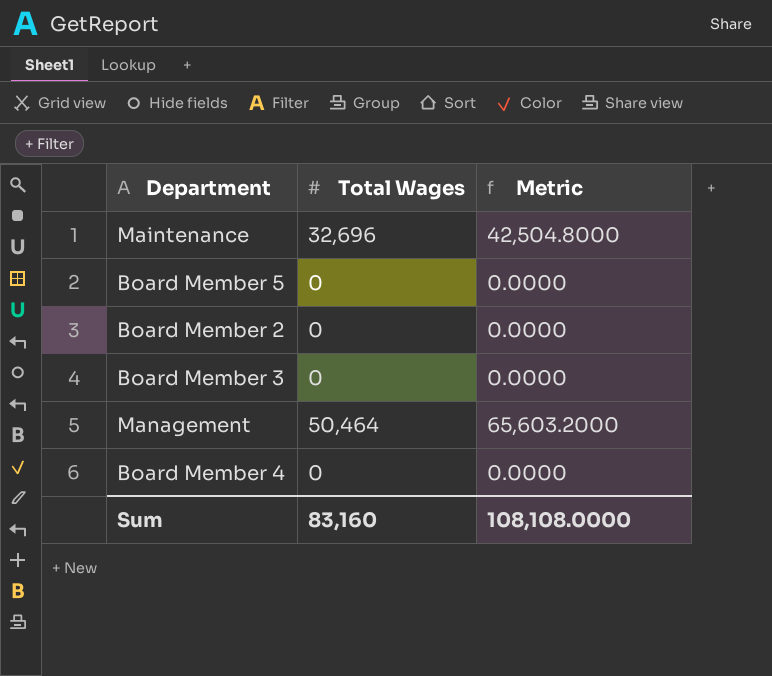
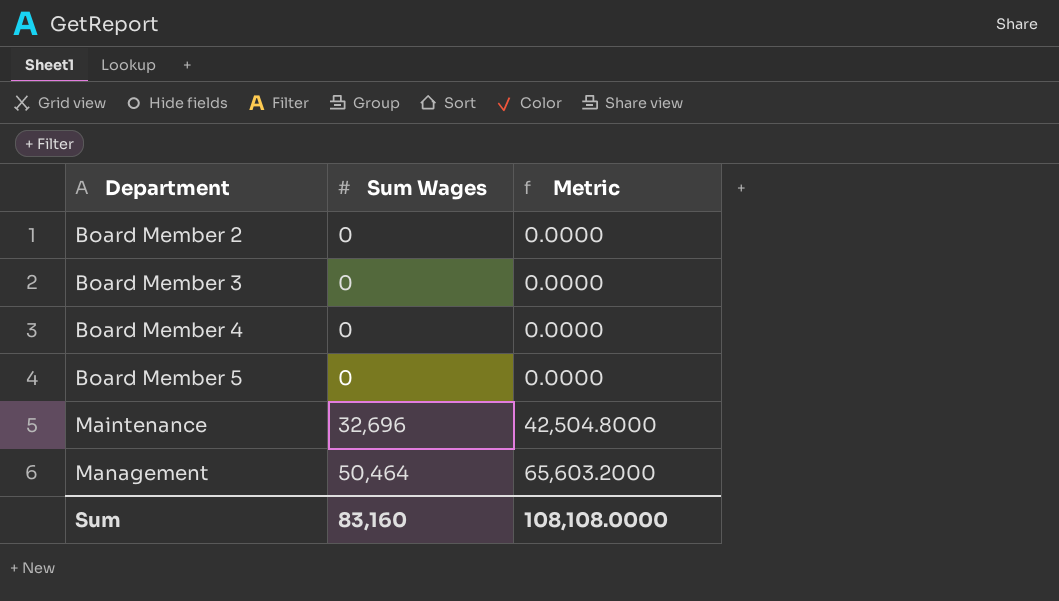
row order: none -> Department ascending
column name: Total Wages -> Sum Wages

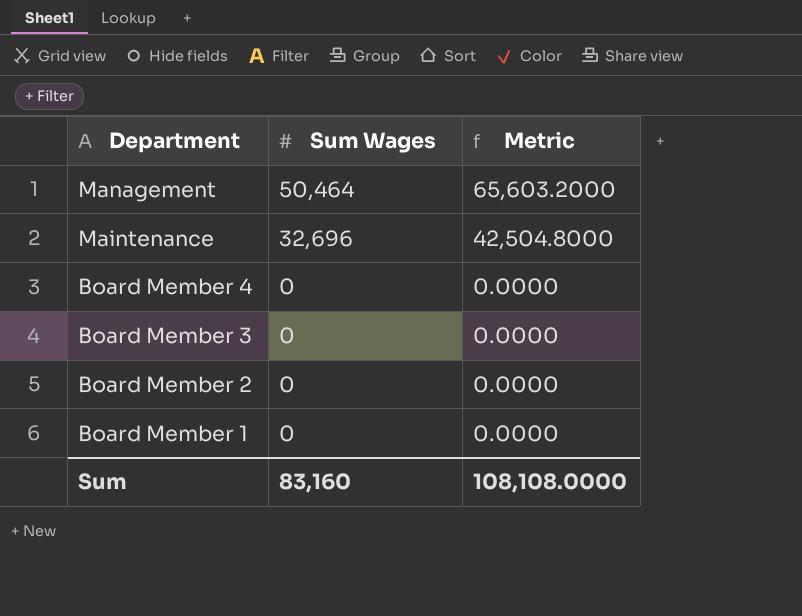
row order: Department ascending -> Department descending
row Board Member 5: 0 | 0.0000 -> none
row Board Member 1: none -> 0 | 0.0000

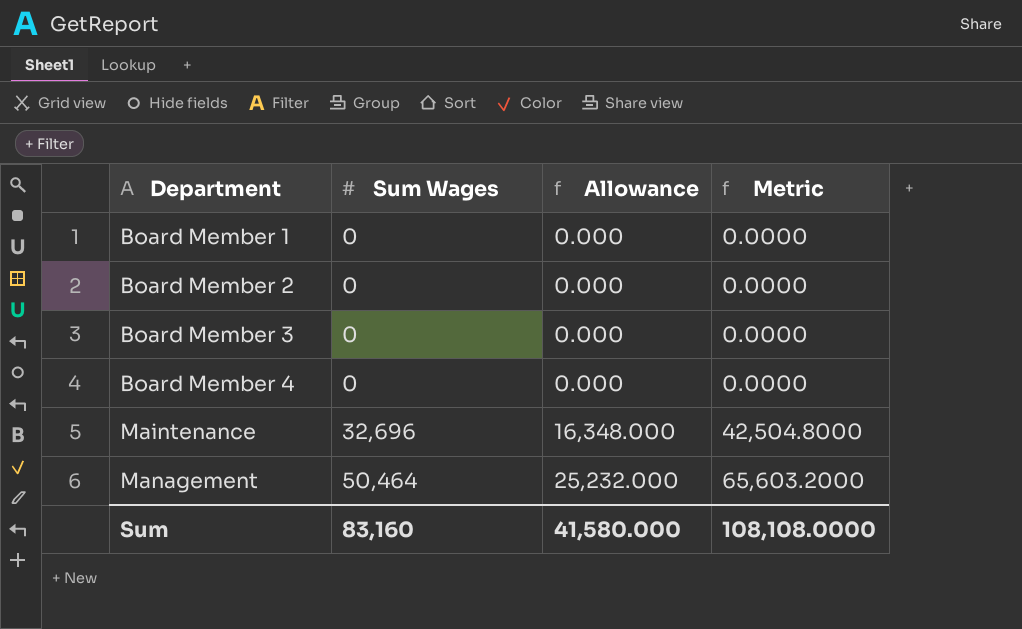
row order: Department descending -> Department ascending
column Allowance | formula: none -> [Sum Wages] * 0.5

